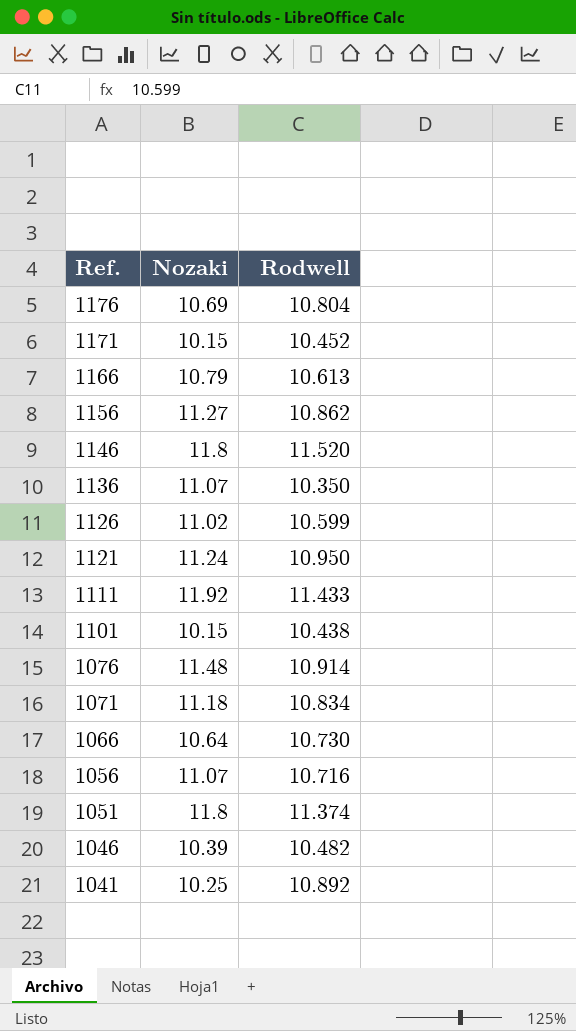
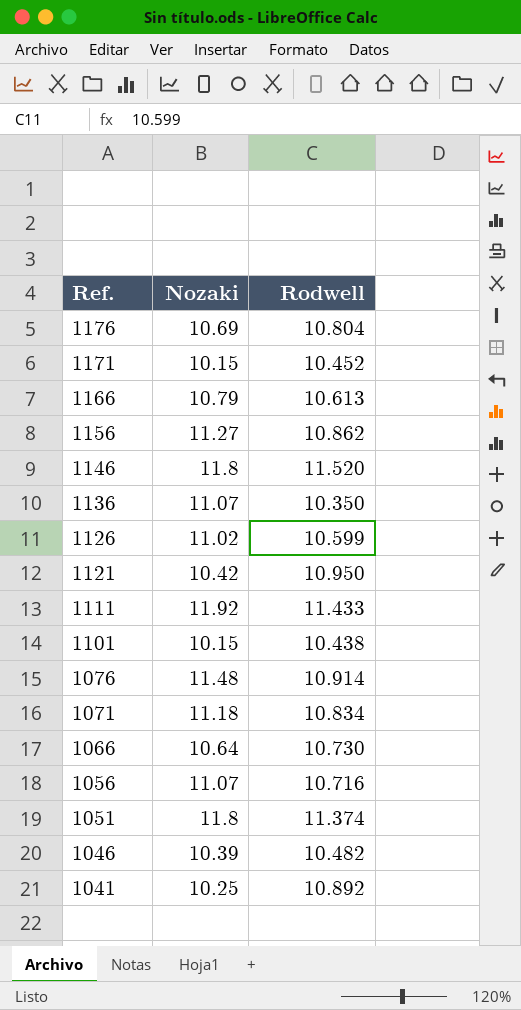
1121 | Nozaki: 11.24 -> 10.42

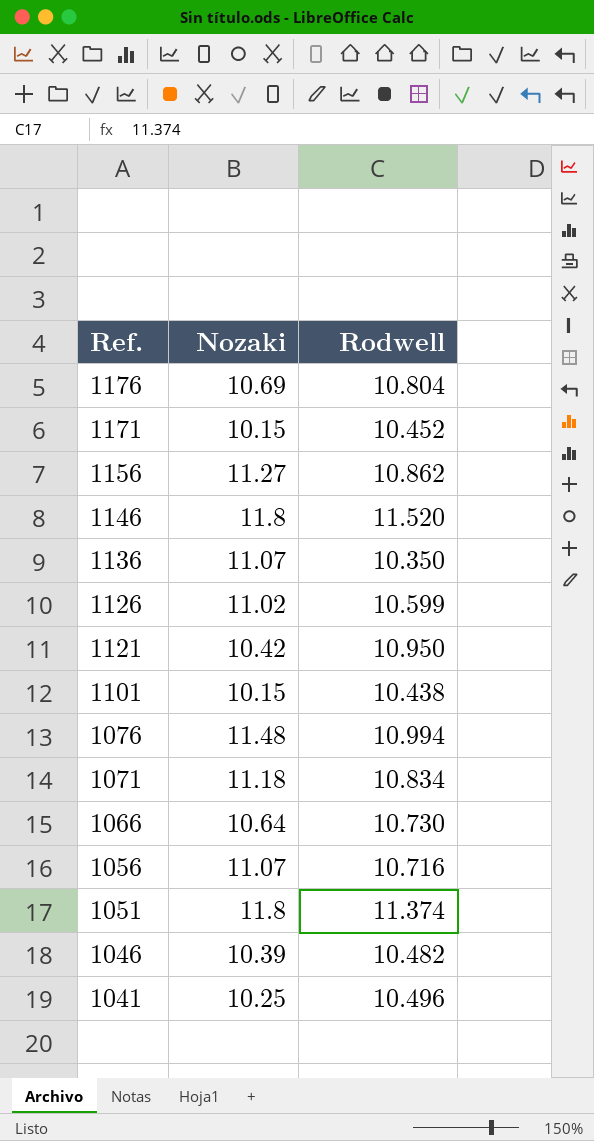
row 1166: 10.79 | 10.613 -> none
row 1111: 11.92 | 11.433 -> none
1076 | Rodwell: 10.914 -> 10.994
1041 | Rodwell: 10.892 -> 10.496

